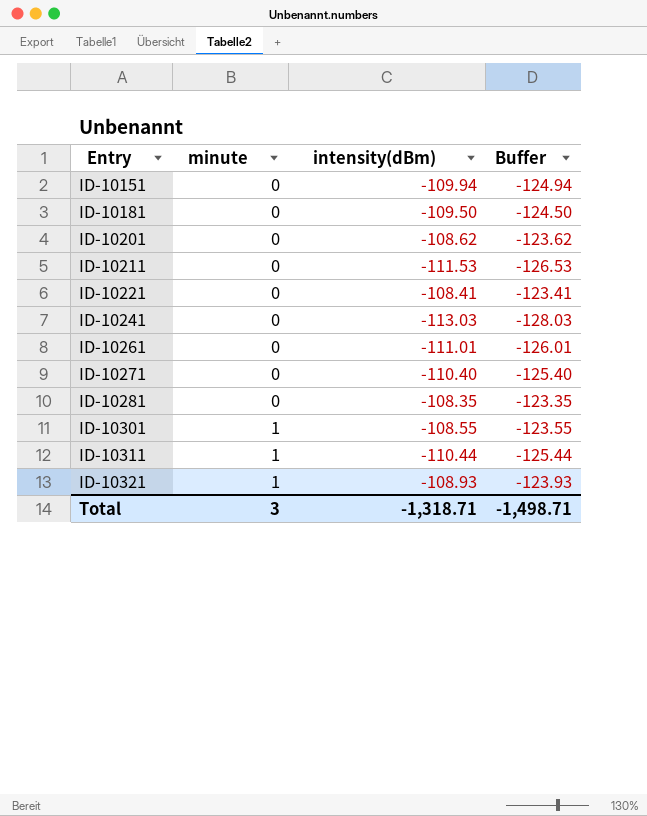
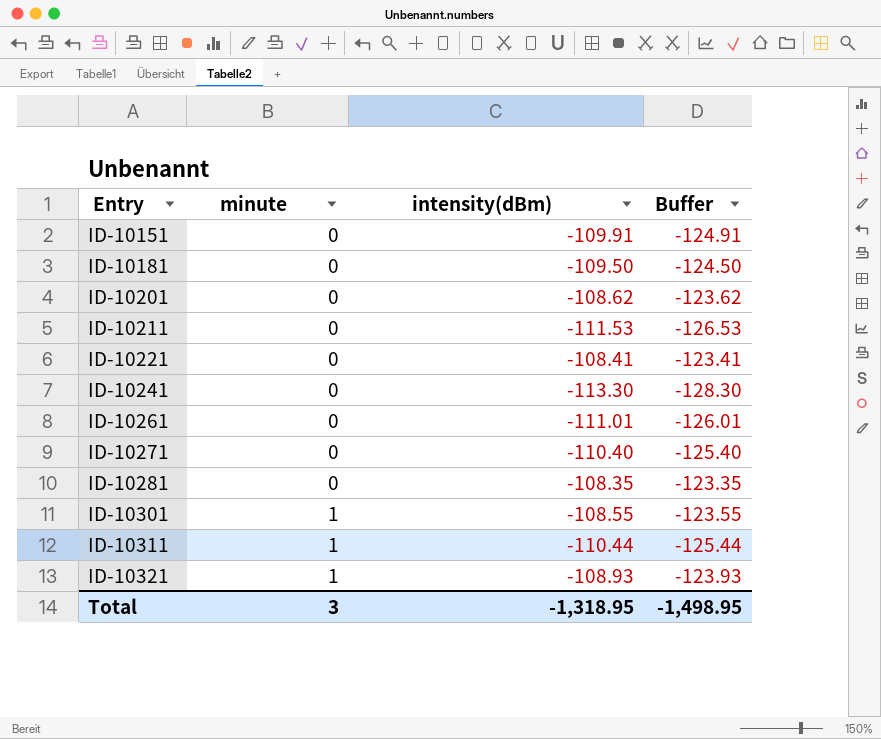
ID-10151 | intensity(dBm): -109.94 -> -109.91
ID-10151 | Buffer: -124.94 -> -124.91
ID-10241 | intensity(dBm): -113.03 -> -113.30
ID-10241 | Buffer: -128.03 -> -128.30
Total | intensity(dBm): -1,318.71 -> -1,318.95
Total | Buffer: -1,498.71 -> -1,498.95

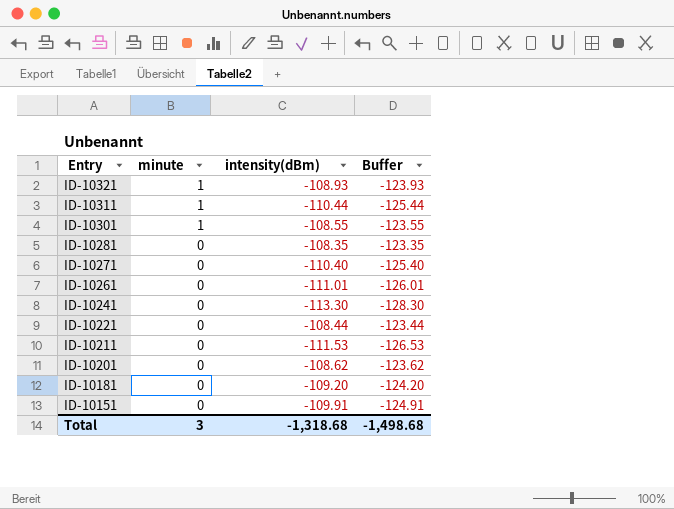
row order: Entry ascending -> Entry descending
ID-10221 | intensity(dBm): -108.41 -> -108.44
ID-10221 | Buffer: -123.41 -> -123.44
ID-10181 | intensity(dBm): -109.50 -> -109.20
ID-10181 | Buffer: -124.50 -> -124.20
Total | intensity(dBm): -1,318.95 -> -1,318.68
Total | Buffer: -1,498.95 -> -1,498.68

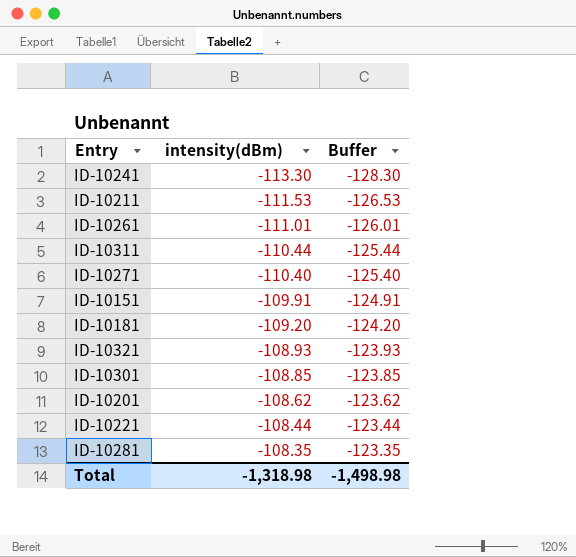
row order: Entry descending -> intensity(dBm) ascending
column minute | position: 2 -> none
ID-10301 | intensity(dBm): -108.55 -> -108.85
ID-10301 | Buffer: -123.55 -> -123.85
Total | intensity(dBm): -1,318.68 -> -1,318.98
Total | Buffer: -1,498.68 -> -1,498.98

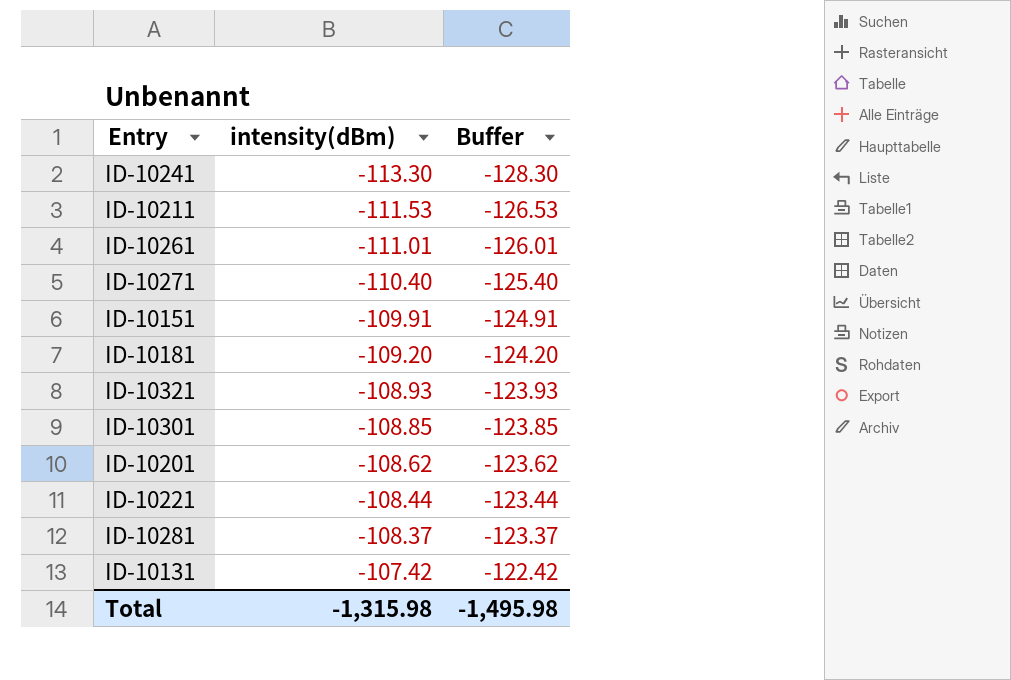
row ID-10311: -110.44 | -125.44 -> none
ID-10281 | intensity(dBm): -108.35 -> -108.37
ID-10281 | Buffer: -123.35 -> -123.37
row ID-10131: none -> -107.42 | -122.42
Total | intensity(dBm): -1,318.98 -> -1,315.98
Total | Buffer: -1,498.98 -> -1,495.98

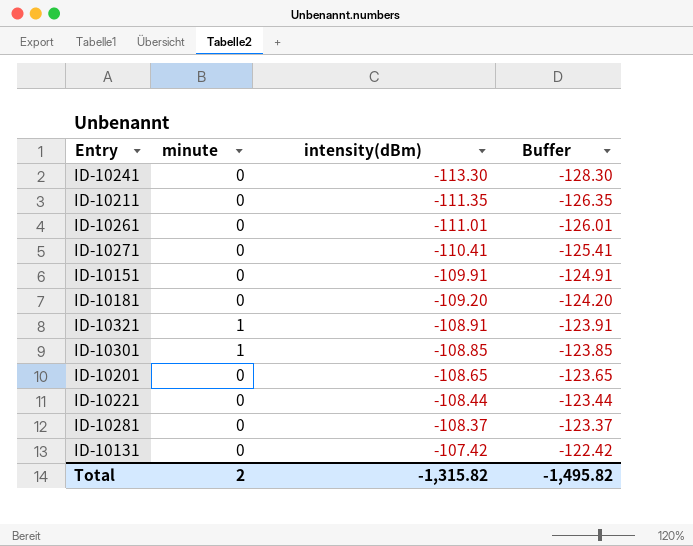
column minute | position: none -> 2
ID-10211 | intensity(dBm): -111.53 -> -111.35
ID-10211 | Buffer: -126.53 -> -126.35
ID-10271 | intensity(dBm): -110.40 -> -110.41
ID-10271 | Buffer: -125.40 -> -125.41
ID-10321 | intensity(dBm): -108.93 -> -108.91
ID-10321 | Buffer: -123.93 -> -123.91
ID-10201 | intensity(dBm): -108.62 -> -108.65
ID-10201 | Buffer: -123.62 -> -123.65
Total | intensity(dBm): -1,315.98 -> -1,315.82
Total | Buffer: -1,495.98 -> -1,495.82

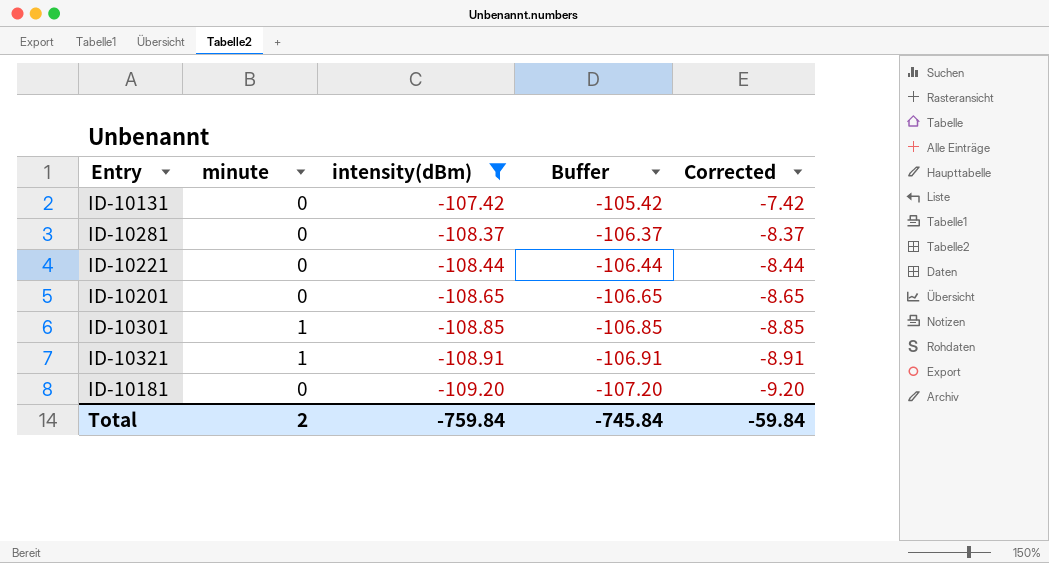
filter: none -> intensity(dBm) >= -109.20
row order: intensity(dBm) ascending -> intensity(dBm) descending
column Buffer | formula: [intensity(dBm)] - 15 -> [intensity(dBm)] + 2
column Corrected | formula: none -> [intensity(dBm)] + 100
Total | intensity(dBm): -1,315.82 -> -759.84
Total | Buffer: -1,495.82 -> -745.84

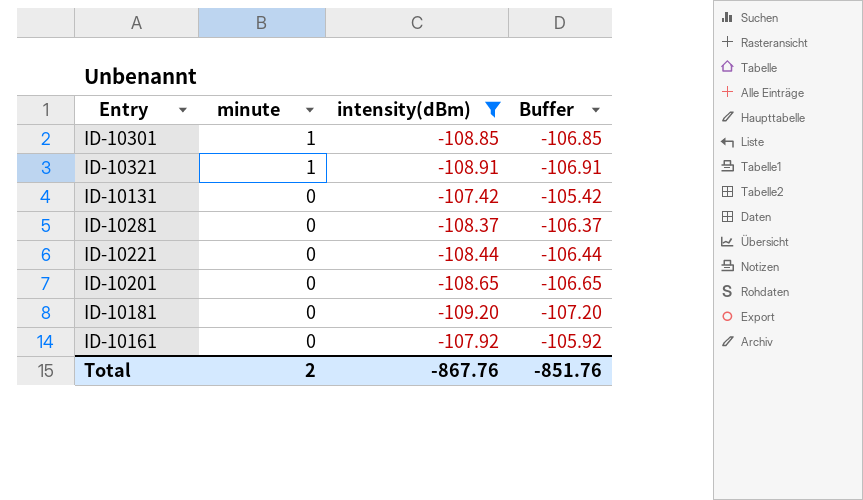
row order: intensity(dBm) descending -> minute descending
column Corrected | formula: [intensity(dBm)] + 100 -> none
row ID-10161: none -> 0 | -107.92 | -105.92
Total | intensity(dBm): -759.84 -> -867.76
Total | Buffer: -745.84 -> -851.76

